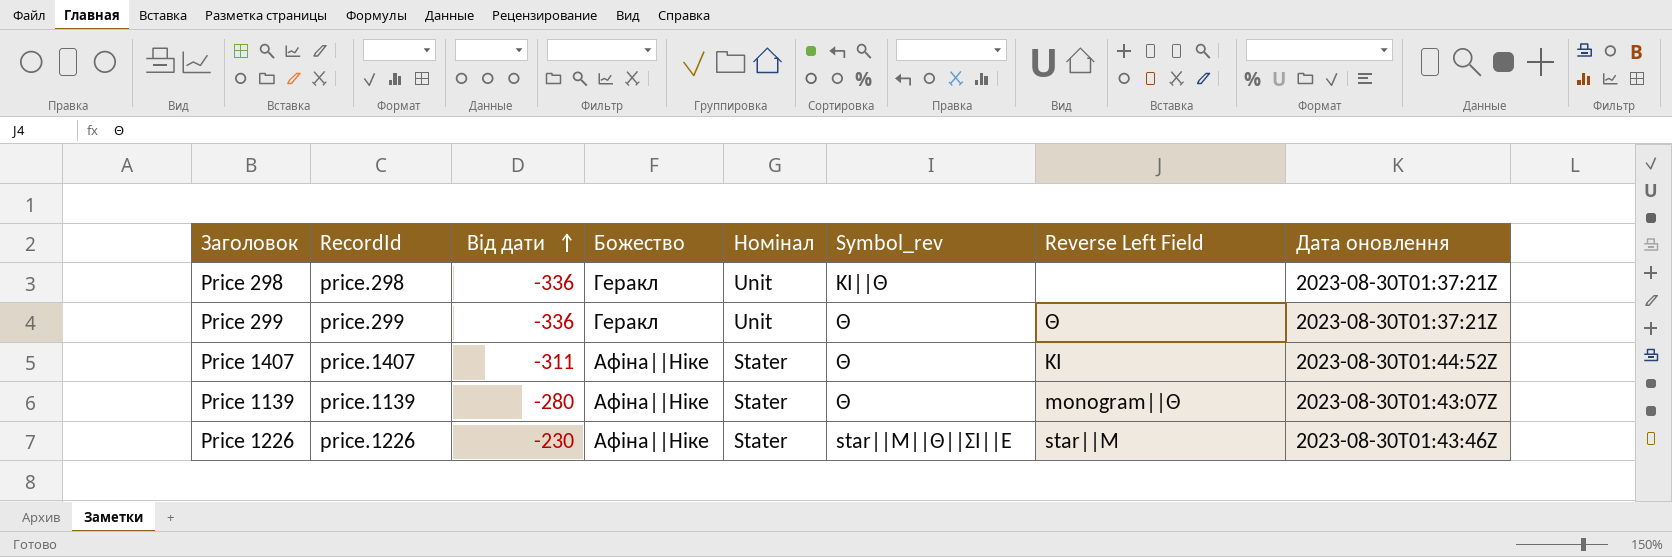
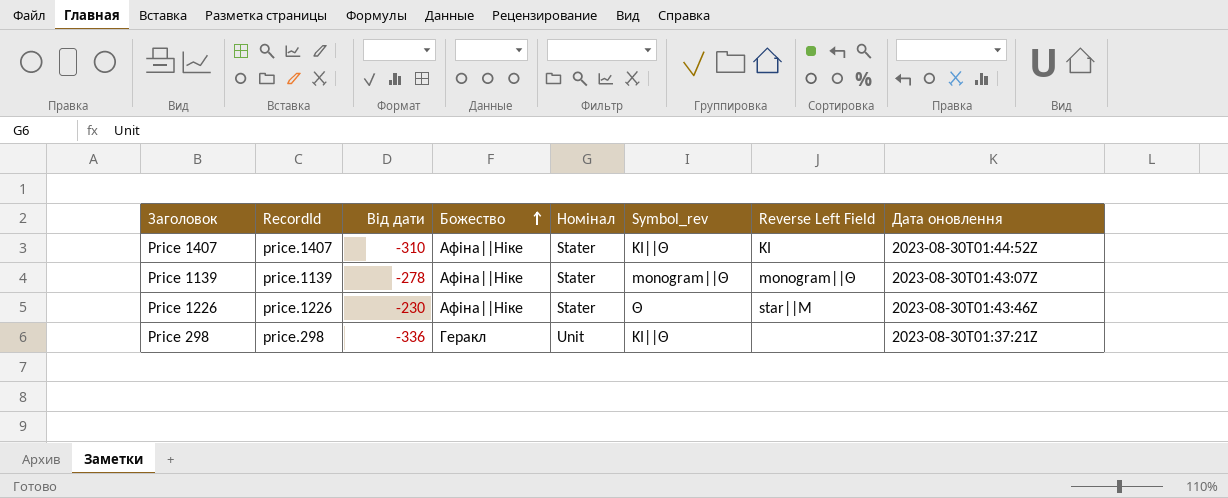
row order: Від дати ascending -> Божество ascending
row Price 299: price.299 | -336 | Геракл | Unit | Θ | Θ | 2023-08-30T01:37:21Z -> none
Price 1407 | Від дати: -311 -> -310
Price 1407 | Symbol_rev: Θ -> ΚΙ||Θ
Price 1139 | Від дати: -280 -> -278
Price 1139 | Symbol_rev: Θ -> monogram||Θ
Price 1226 | Symbol_rev: star||Μ||Θ||ΣΙ||Ε -> Θ

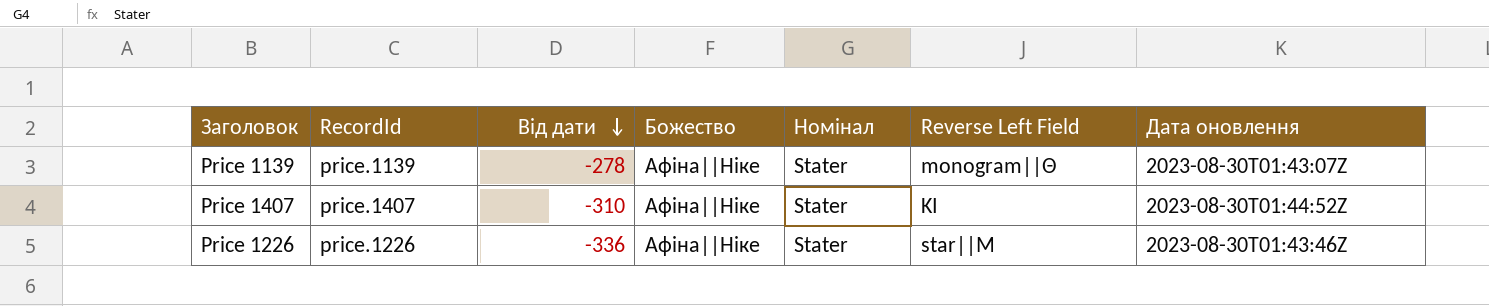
row order: Божество ascending -> Від дати descending
column Symbol_rev | position: 6 -> none
row Price 298: price.298 | -336 | Геракл | Unit | ΚΙ||Θ | none | 2023-08-30T01:37:21Z -> none
Price 1226 | Від дати: -230 -> -336

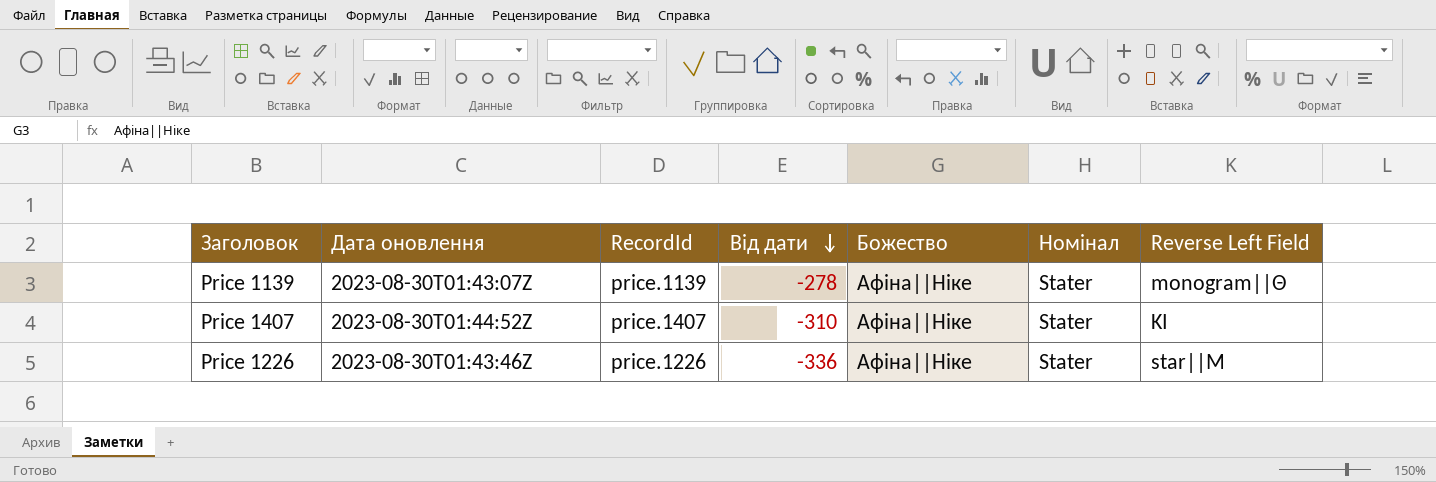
column Дата оновлення | position: 7 -> 2

